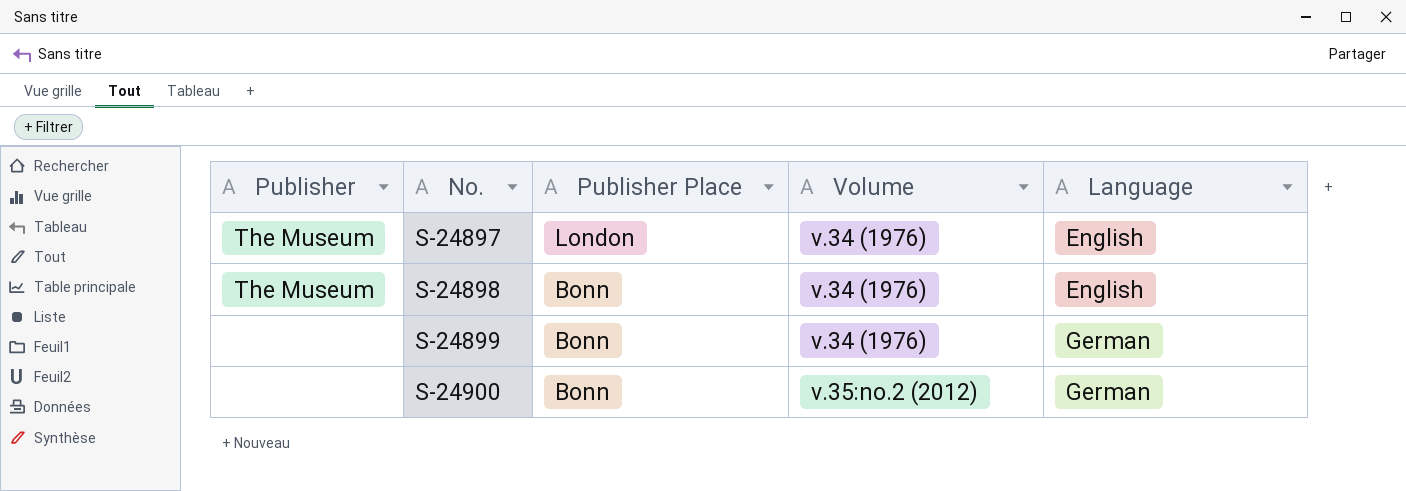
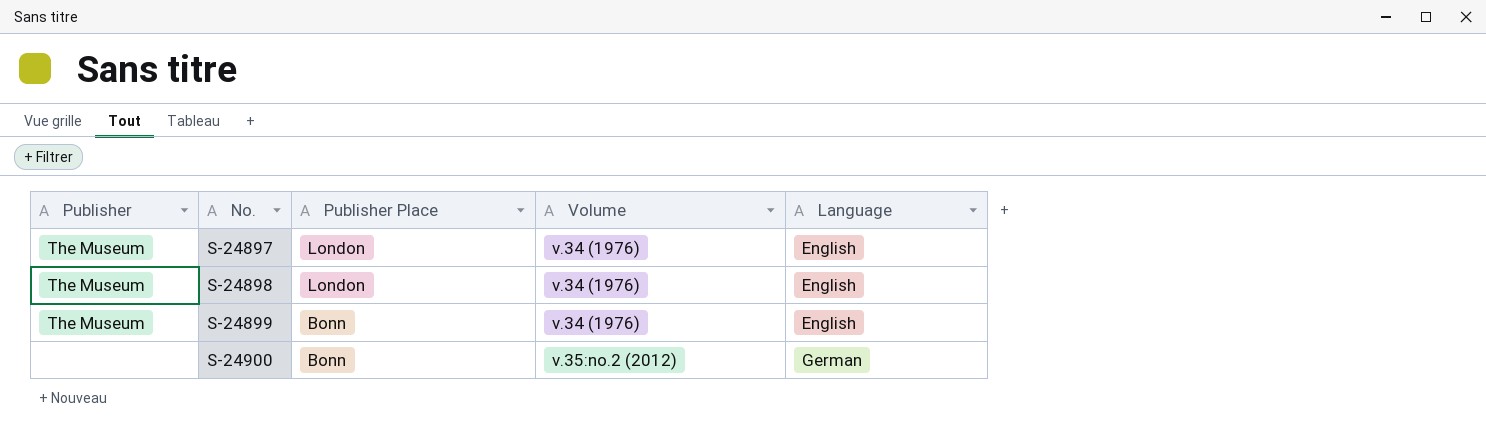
S-24898 | Publisher Place: Bonn -> London
S-24899 | Publisher: none -> The Museum
S-24899 | Language: German -> English

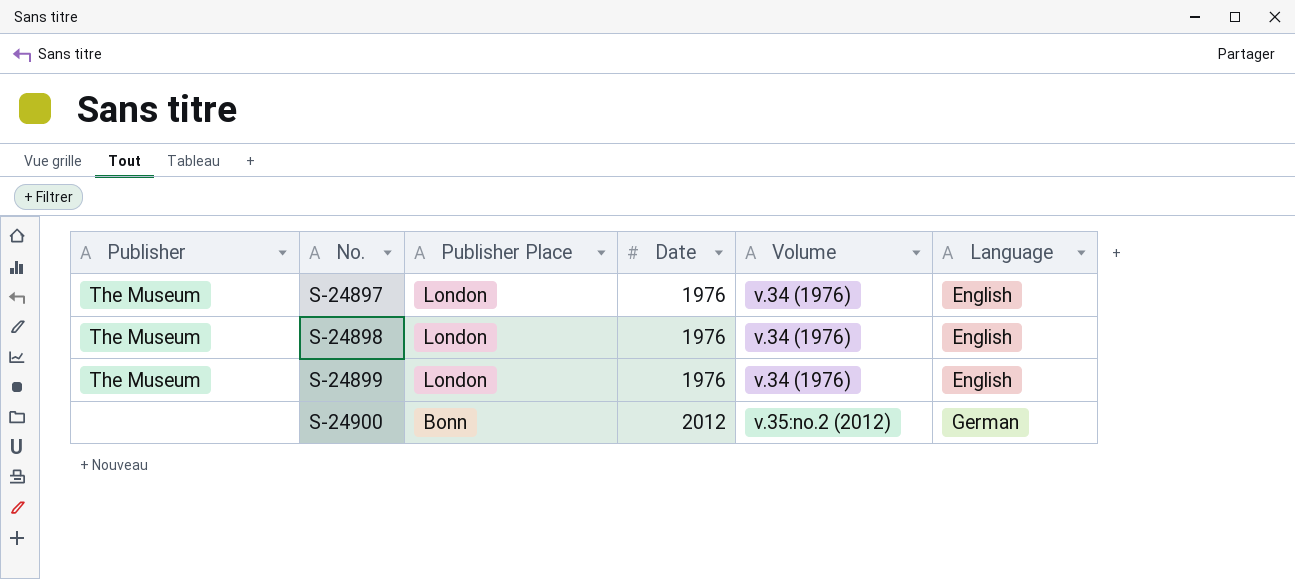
column Date | position: none -> 4
S-24899 | Publisher Place: Bonn -> London

